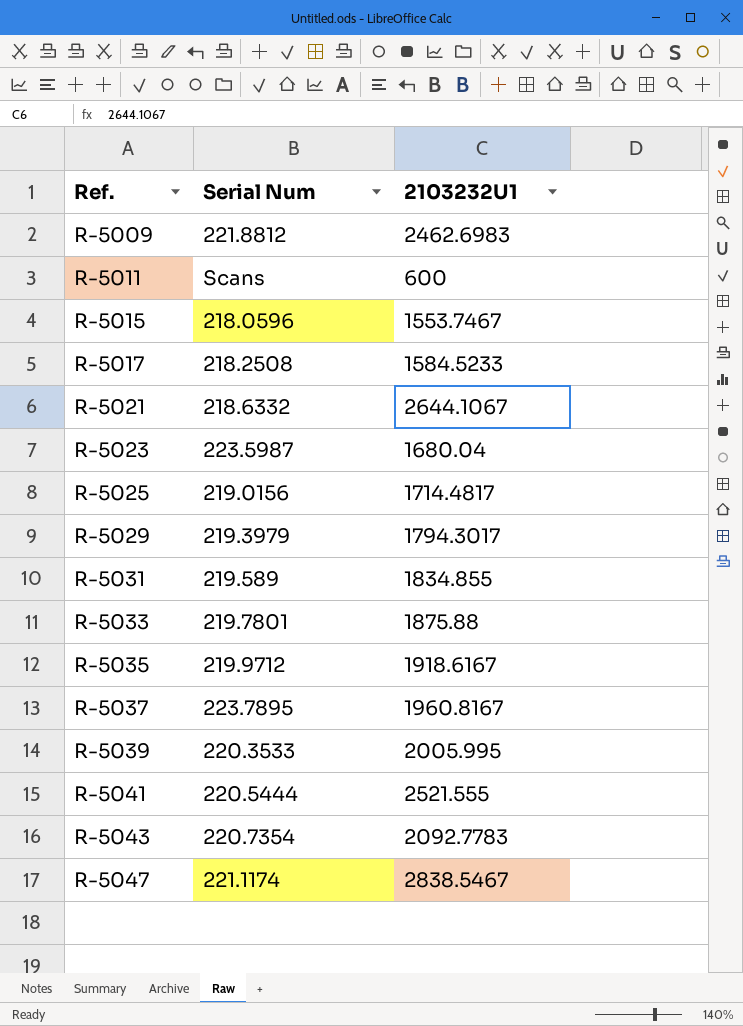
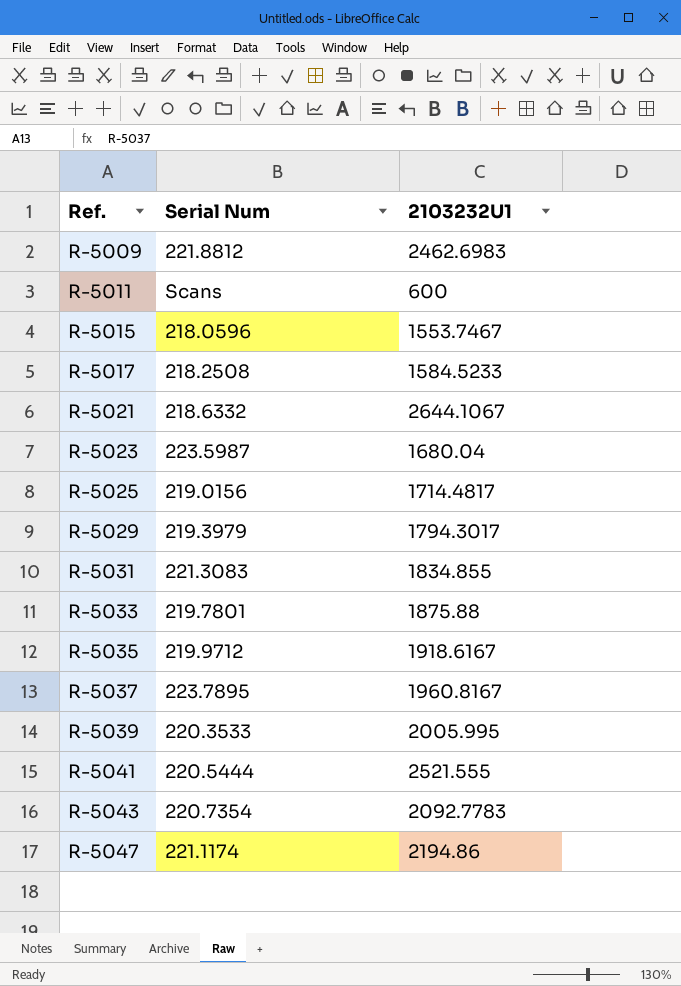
R-5031 | Serial Num: 219.589 -> 221.3083
R-5047 | 2103232U1: 2838.5467 -> 2194.86

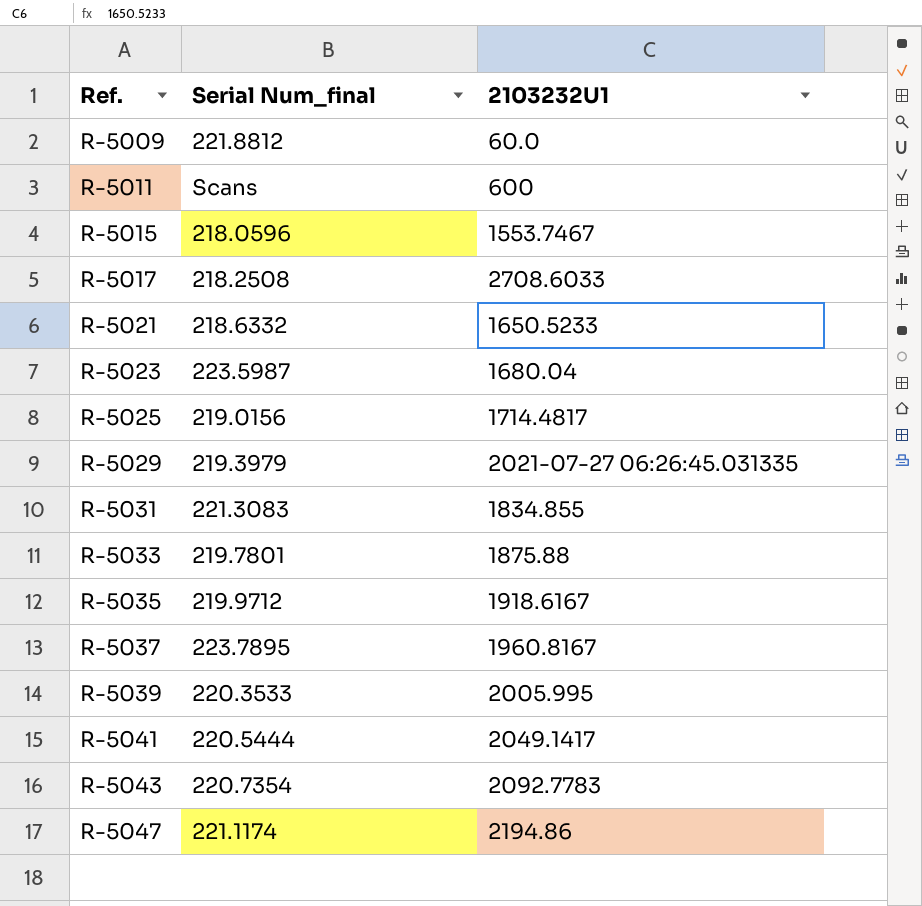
column name: Serial Num -> Serial Num_final
R-5009 | 2103232U1: 2462.6983 -> 60.0
R-5017 | 2103232U1: 1584.5233 -> 2708.6033
R-5021 | 2103232U1: 2644.1067 -> 1650.5233
R-5029 | 2103232U1: 1794.3017 -> 2021-07-27 06:26:45.031335
R-5041 | 2103232U1: 2521.555 -> 2049.1417

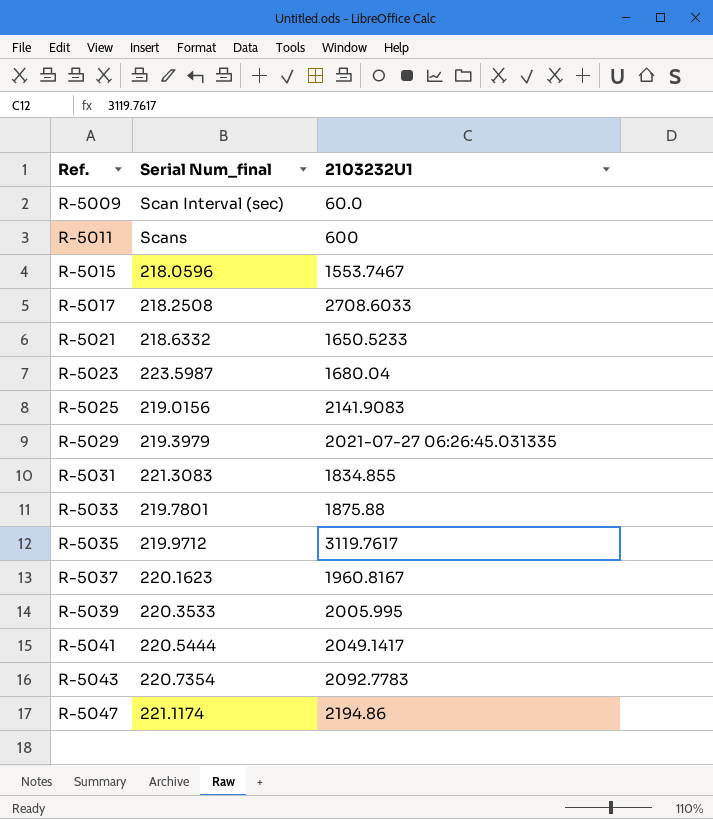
R-5009 | Serial Num_final: 221.8812 -> Scan Interval (sec)
R-5025 | 2103232U1: 1714.4817 -> 2141.9083
R-5035 | 2103232U1: 1918.6167 -> 3119.7617
R-5037 | Serial Num_final: 223.7895 -> 220.1623

